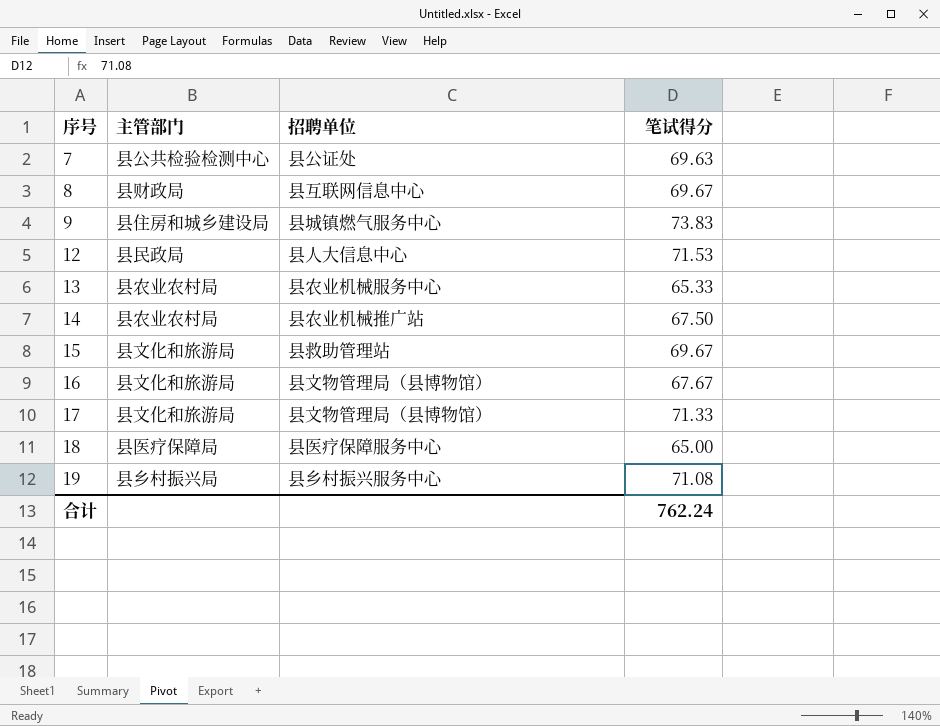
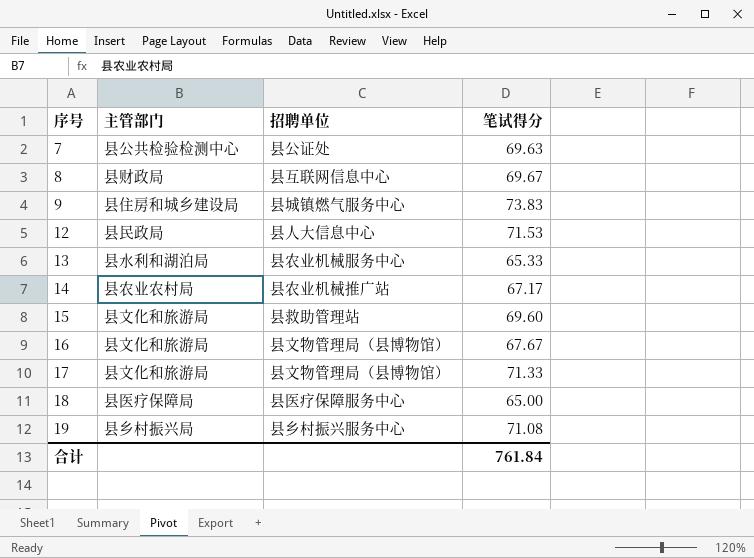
13 | 主管部门: 县农业农村局 -> 县水利和湖泊局
14 | 笔试得分: 67.50 -> 67.17
15 | 笔试得分: 69.67 -> 69.60
合计 | 笔试得分: 762.24 -> 761.84

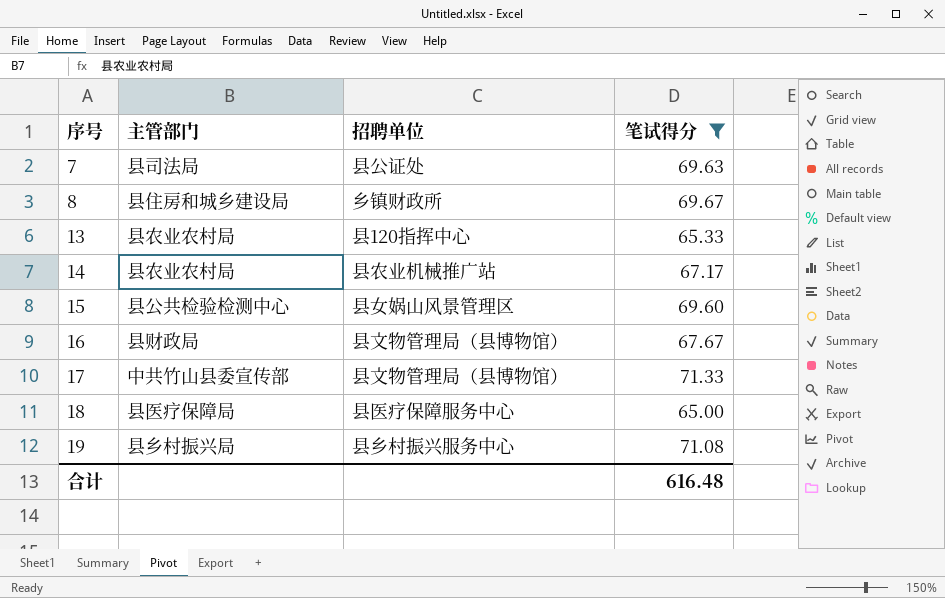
filter: none -> 笔试得分 <= 71.33
7 | 主管部门: 县公共检验检测中心 -> 县司法局
8 | 主管部门: 县财政局 -> 县住房和城乡建设局
8 | 招聘单位: 县互联网信息中心 -> 乡镇财政所
13 | 主管部门: 县水利和湖泊局 -> 县农业农村局
13 | 招聘单位: 县农业机械服务中心 -> 县120指挥中心
15 | 主管部门: 县文化和旅游局 -> 县公共检验检测中心
15 | 招聘单位: 县救助管理站 -> 县女娲山风景管理区
16 | 主管部门: 县文化和旅游局 -> 县财政局
17 | 主管部门: 县文化和旅游局 -> 中共竹山县委宣传部
合计 | 笔试得分: 761.84 -> 616.48

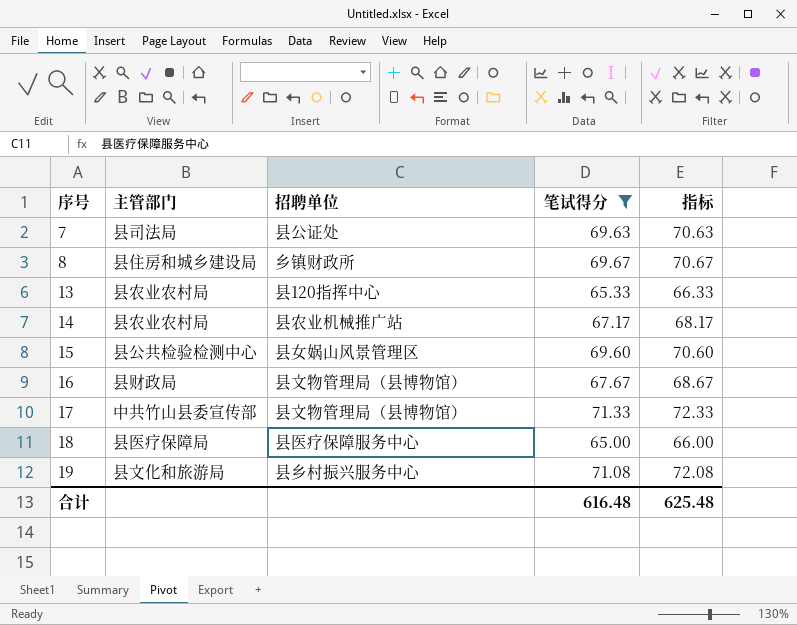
column 指标 | formula: none -> [笔试得分] + 1
19 | 主管部门: 县乡村振兴局 -> 县文化和旅游局

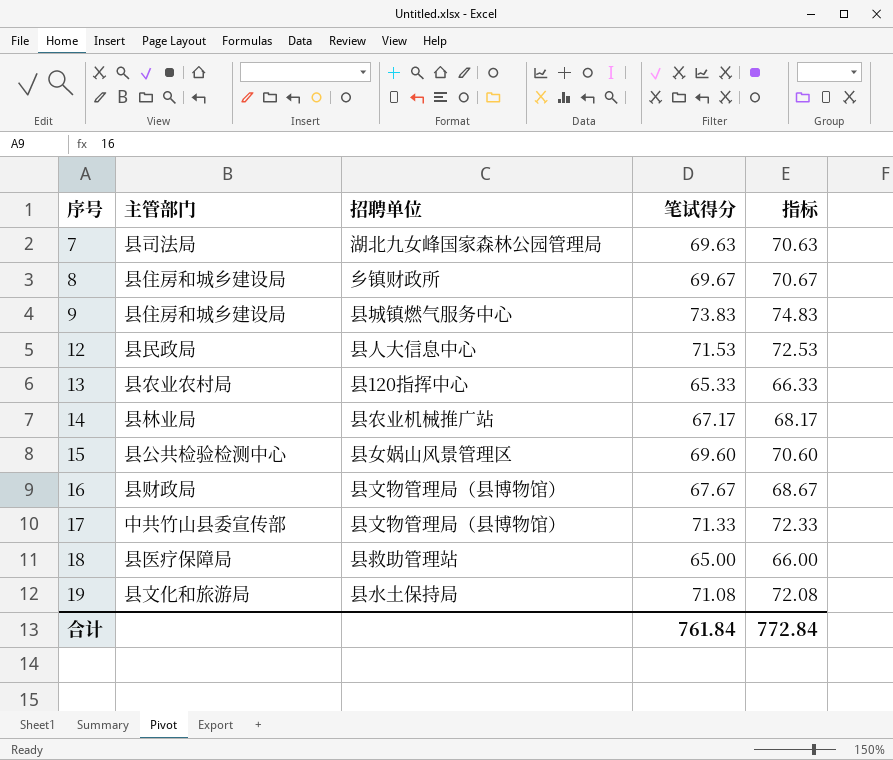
filter: 笔试得分 <= 71.33 -> none
7 | 招聘单位: 县公证处 -> 湖北九女峰国家森林公园管理局
14 | 主管部门: 县农业农村局 -> 县林业局
18 | 招聘单位: 县医疗保障服务中心 -> 县救助管理站
19 | 招聘单位: 县乡村振兴服务中心 -> 县水土保持局
合计 | 笔试得分: 616.48 -> 761.84
合计 | 指标: 625.48 -> 772.84

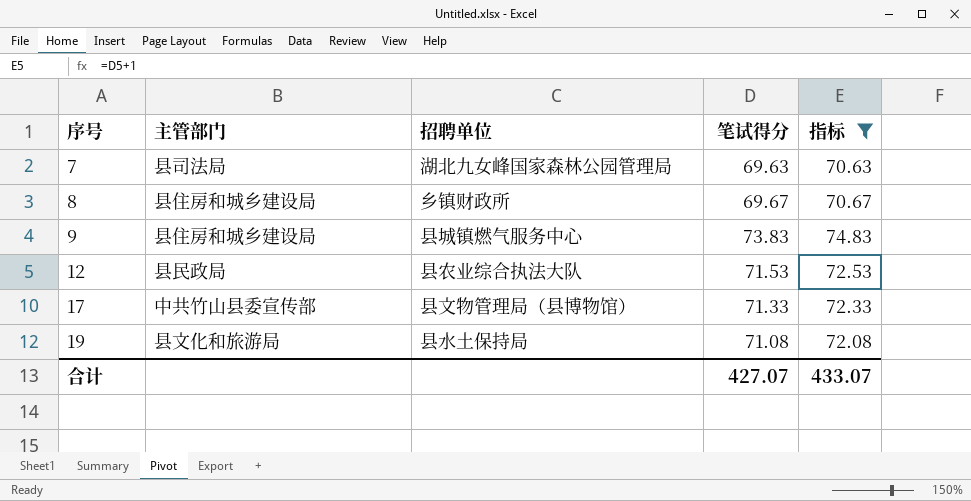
filter: none -> 指标 >= 70.63
12 | 招聘单位: 县人大信息中心 -> 县农业综合执法大队
合计 | 笔试得分: 761.84 -> 427.07
合计 | 指标: 772.84 -> 433.07

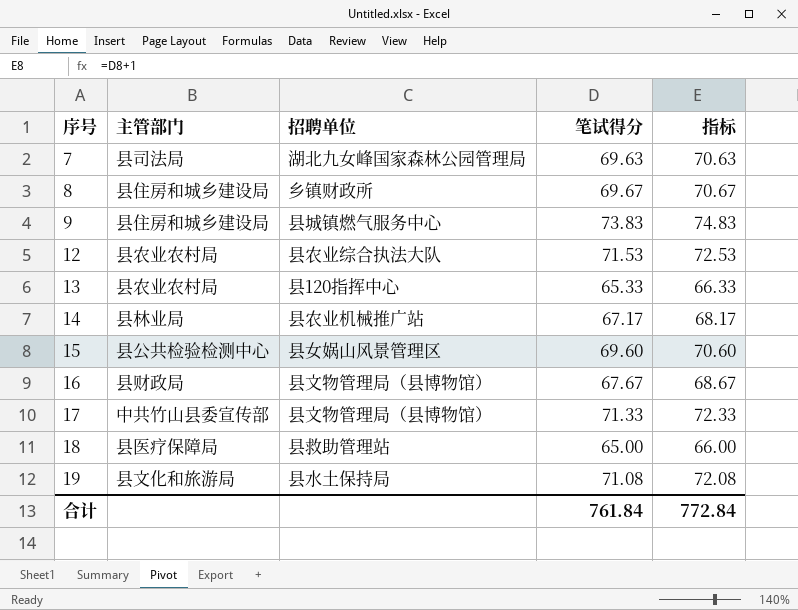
filter: 指标 >= 70.63 -> none
12 | 主管部门: 县民政局 -> 县农业农村局
合计 | 笔试得分: 427.07 -> 761.84
合计 | 指标: 433.07 -> 772.84

